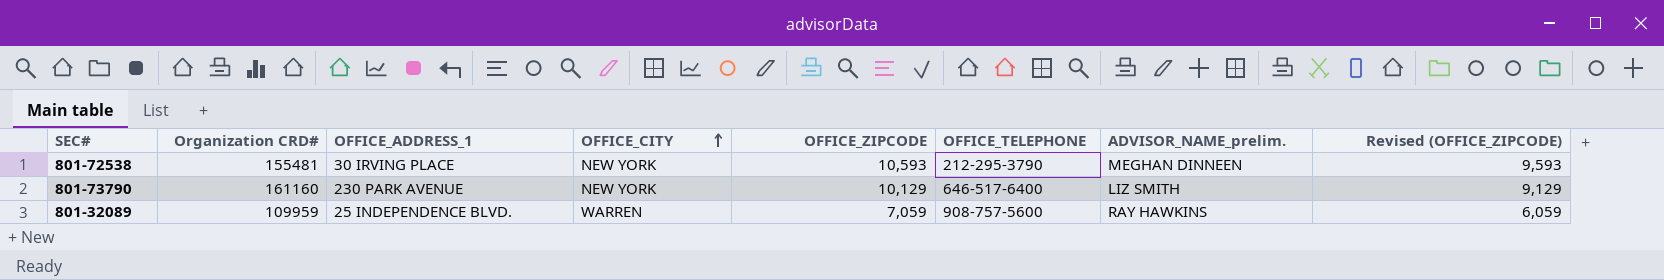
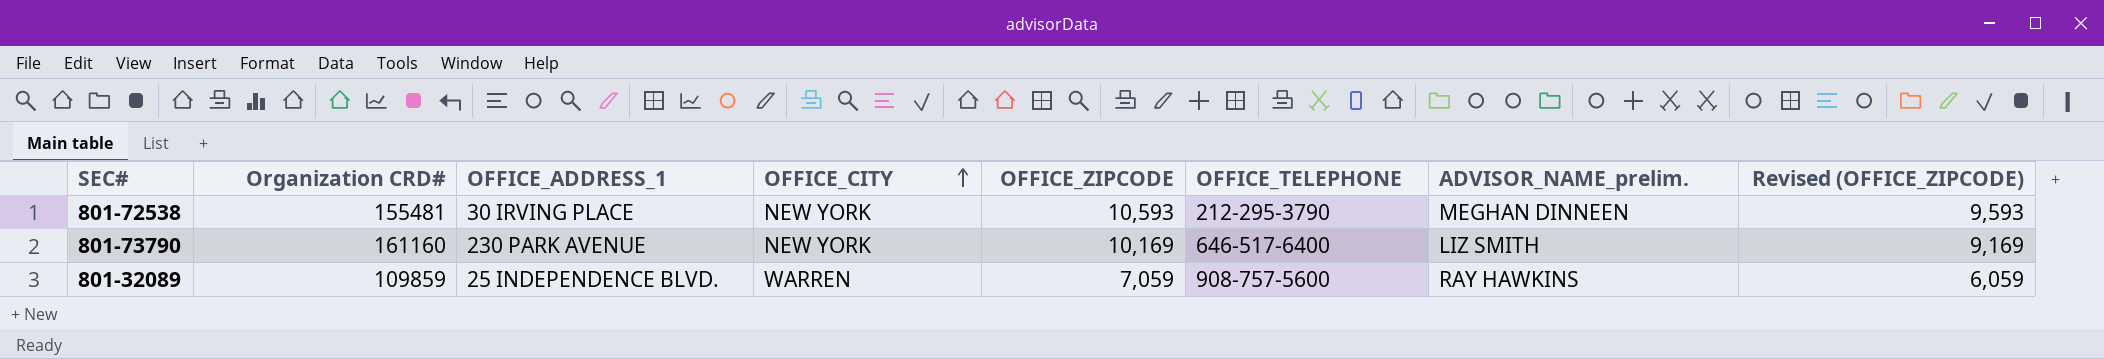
801-73790 | OFFICE_ZIPCODE: 10,129 -> 10,169
801-73790 | Revised (OFFICE_ZIPCODE): 9,129 -> 9,169
801-32089 | Organization CRD#: 109959 -> 109859

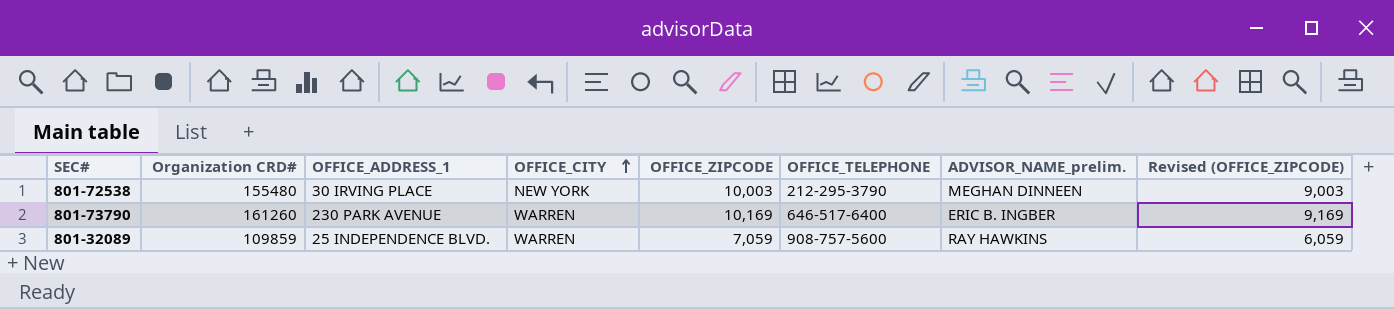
801-72538 | Organization CRD#: 155481 -> 155480
801-72538 | OFFICE_ZIPCODE: 10,593 -> 10,003
801-72538 | Revised (OFFICE_ZIPCODE): 9,593 -> 9,003
801-73790 | Organization CRD#: 161160 -> 161260
801-73790 | OFFICE_CITY: NEW YORK -> WARREN
801-73790 | ADVISOR_NAME_prelim.: LIZ SMITH -> ERIC B. INGBER

